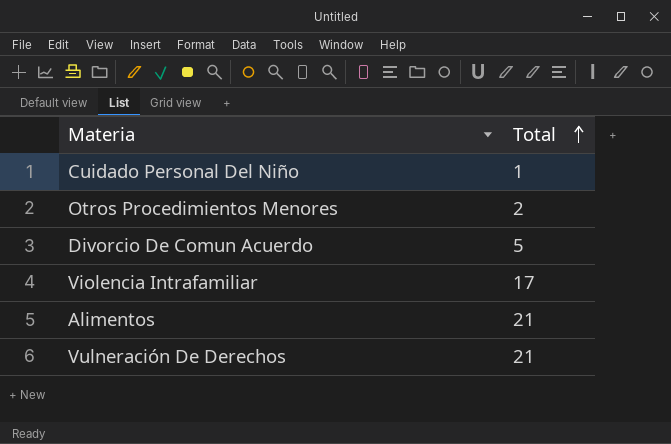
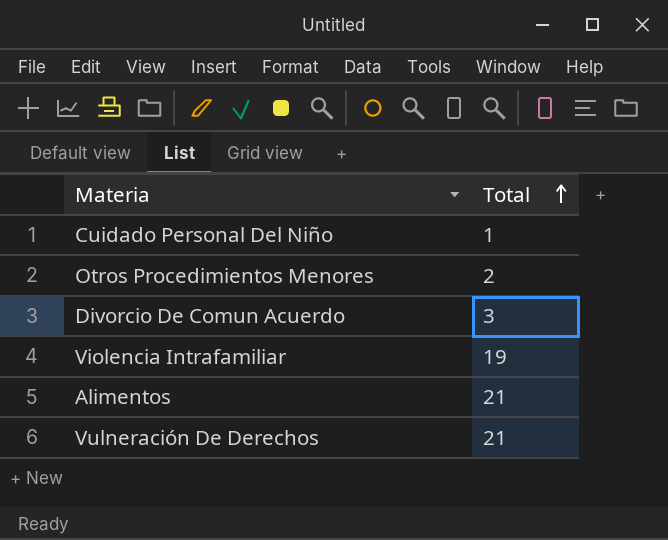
Divorcio De Comun Acuerdo | Total: 5 -> 3
Violencia Intrafamiliar | Total: 17 -> 19

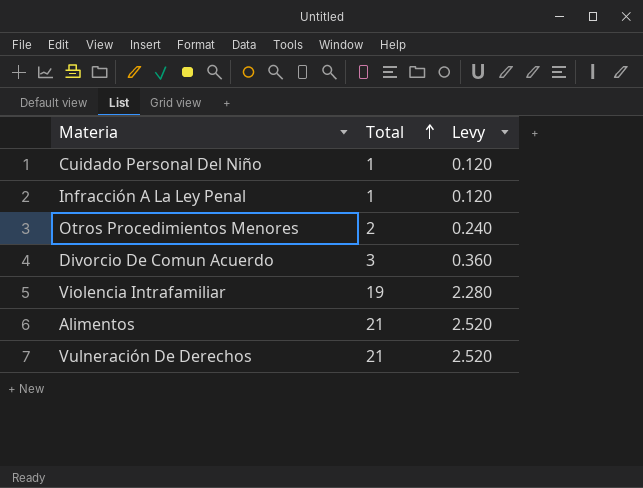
column Levy | formula: none -> [Total] * 0.12
row Infracción A La Ley Penal: none -> 1 | 0.120

